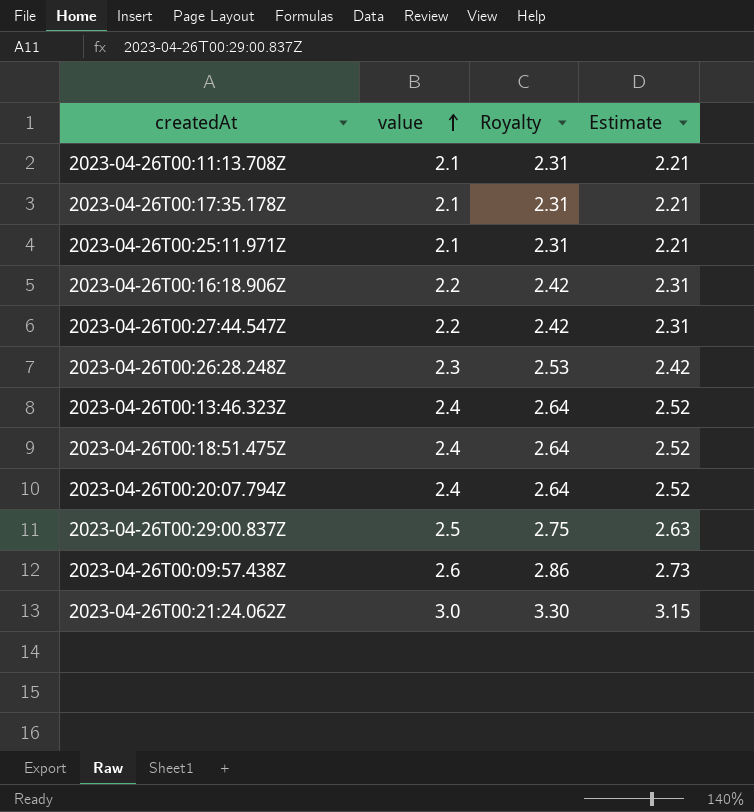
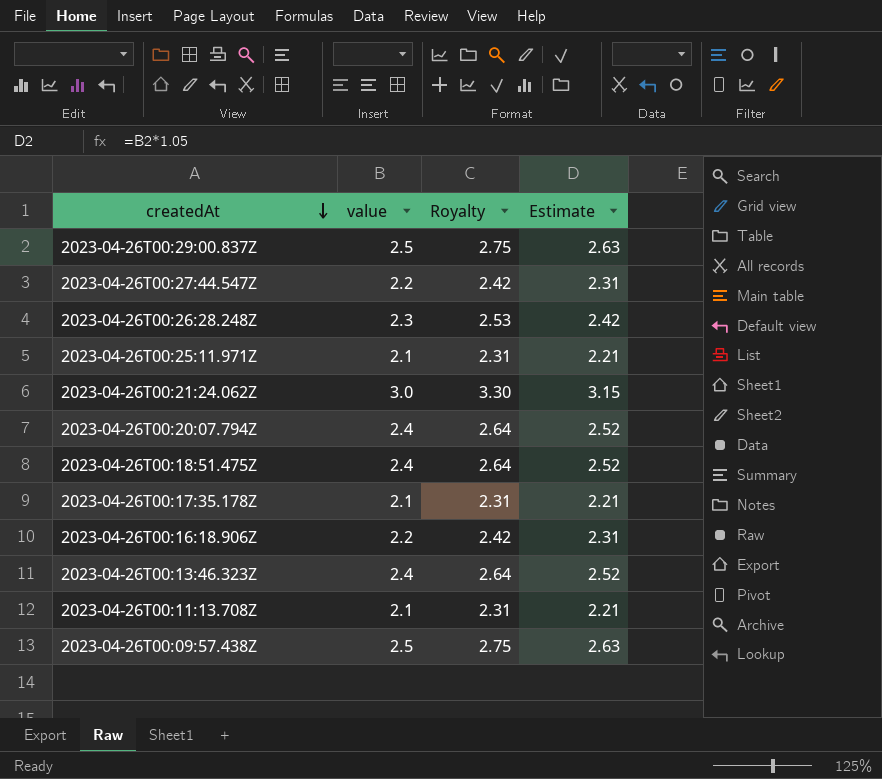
row order: value ascending -> createdAt descending
2023-04-26T00:09:57.438Z | value: 2.6 -> 2.5
2023-04-26T00:09:57.438Z | Royalty: 2.86 -> 2.75
2023-04-26T00:09:57.438Z | Estimate: 2.73 -> 2.63

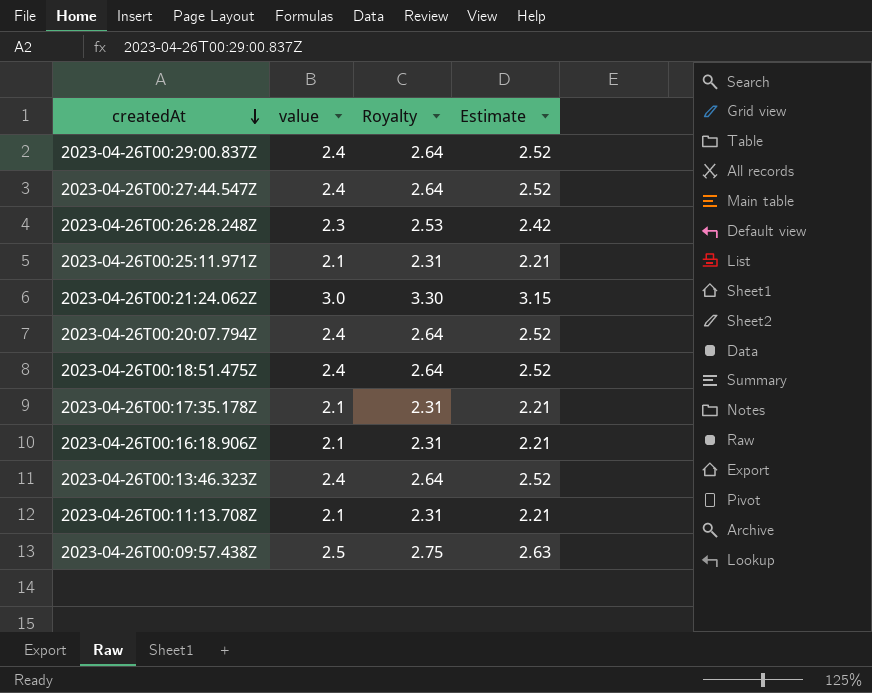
2023-04-26T00:29:00.837Z | value: 2.5 -> 2.4
2023-04-26T00:29:00.837Z | Royalty: 2.75 -> 2.64
2023-04-26T00:29:00.837Z | Estimate: 2.63 -> 2.52
2023-04-26T00:27:44.547Z | value: 2.2 -> 2.4
2023-04-26T00:27:44.547Z | Royalty: 2.42 -> 2.64
2023-04-26T00:27:44.547Z | Estimate: 2.31 -> 2.52
2023-04-26T00:16:18.906Z | value: 2.2 -> 2.1
2023-04-26T00:16:18.906Z | Royalty: 2.42 -> 2.31
2023-04-26T00:16:18.906Z | Estimate: 2.31 -> 2.21

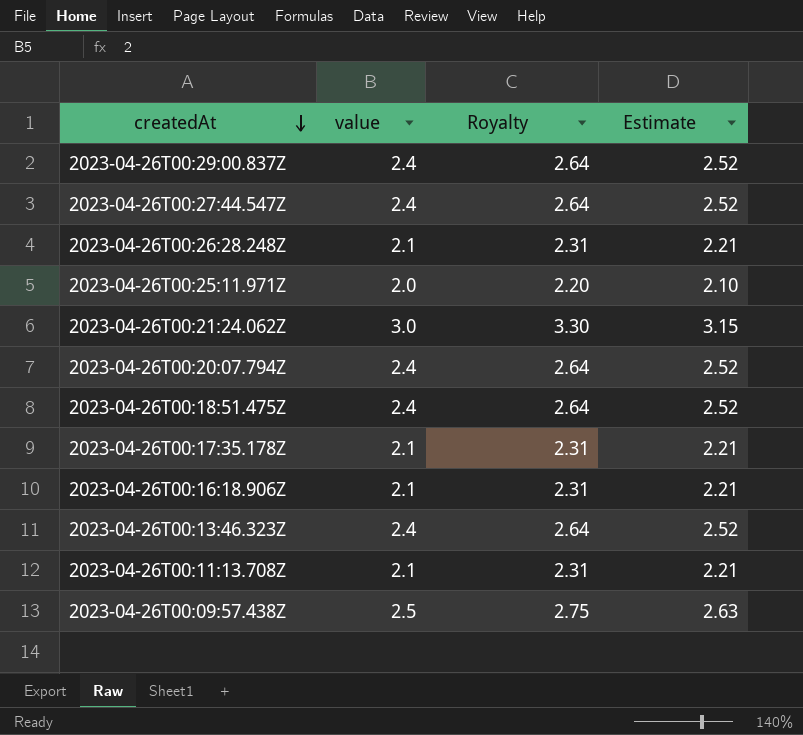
2023-04-26T00:26:28.248Z | value: 2.3 -> 2.1
2023-04-26T00:26:28.248Z | Royalty: 2.53 -> 2.31
2023-04-26T00:26:28.248Z | Estimate: 2.42 -> 2.21
2023-04-26T00:25:11.971Z | value: 2.1 -> 2.0
2023-04-26T00:25:11.971Z | Royalty: 2.31 -> 2.20
2023-04-26T00:25:11.971Z | Estimate: 2.21 -> 2.10

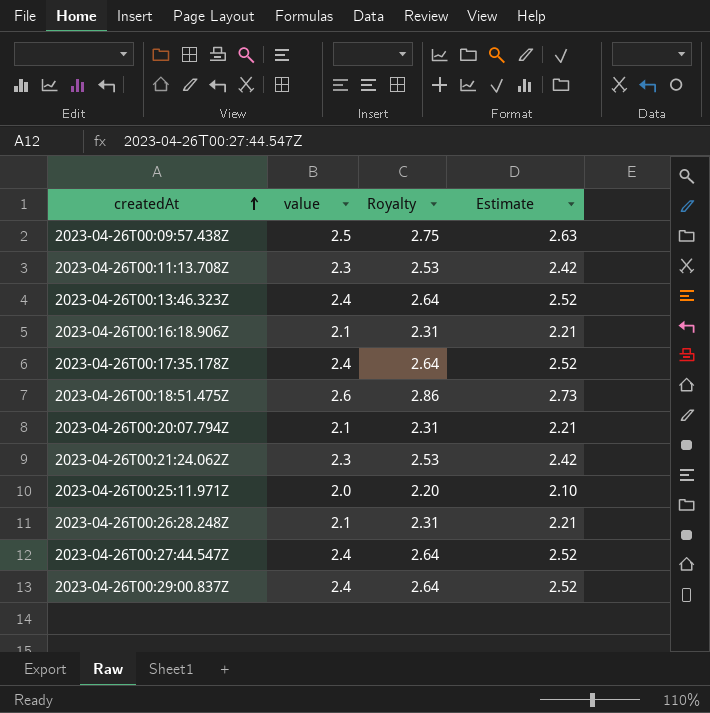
row order: createdAt descending -> createdAt ascending
2023-04-26T00:11:13.708Z | value: 2.1 -> 2.3
2023-04-26T00:11:13.708Z | Royalty: 2.31 -> 2.53
2023-04-26T00:11:13.708Z | Estimate: 2.21 -> 2.42
2023-04-26T00:17:35.178Z | value: 2.1 -> 2.4
2023-04-26T00:17:35.178Z | Royalty: 2.31 -> 2.64
2023-04-26T00:17:35.178Z | Estimate: 2.21 -> 2.52
2023-04-26T00:18:51.475Z | value: 2.4 -> 2.6
2023-04-26T00:18:51.475Z | Royalty: 2.64 -> 2.86
2023-04-26T00:18:51.475Z | Estimate: 2.52 -> 2.73
2023-04-26T00:20:07.794Z | value: 2.4 -> 2.1
2023-04-26T00:20:07.794Z | Royalty: 2.64 -> 2.31
2023-04-26T00:20:07.794Z | Estimate: 2.52 -> 2.21
2023-04-26T00:21:24.062Z | value: 3.0 -> 2.3
2023-04-26T00:21:24.062Z | Royalty: 3.30 -> 2.53
2023-04-26T00:21:24.062Z | Estimate: 3.15 -> 2.42

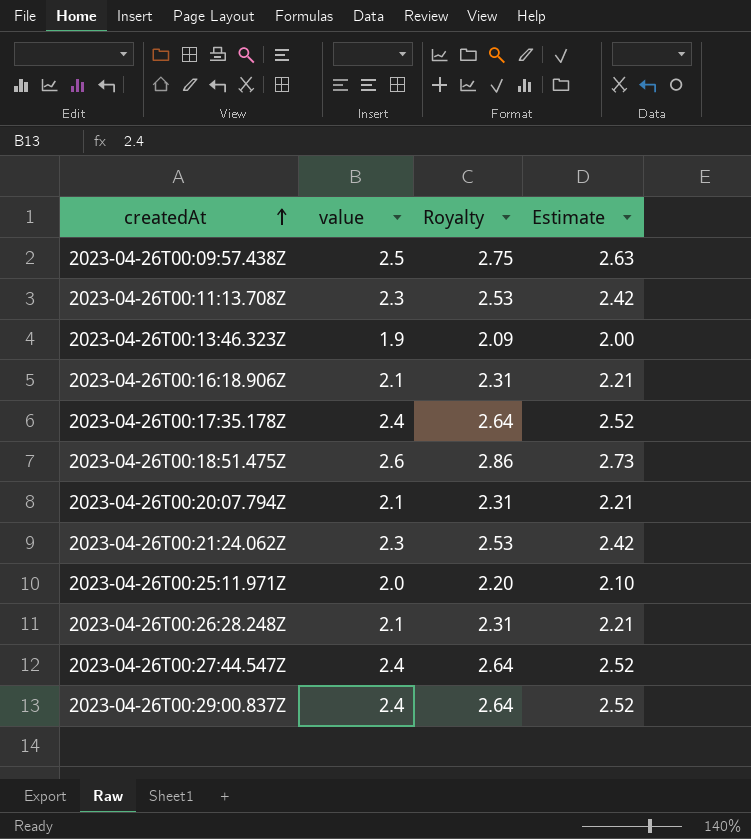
2023-04-26T00:13:46.323Z | value: 2.4 -> 1.9
2023-04-26T00:13:46.323Z | Royalty: 2.64 -> 2.09
2023-04-26T00:13:46.323Z | Estimate: 2.52 -> 2.00

